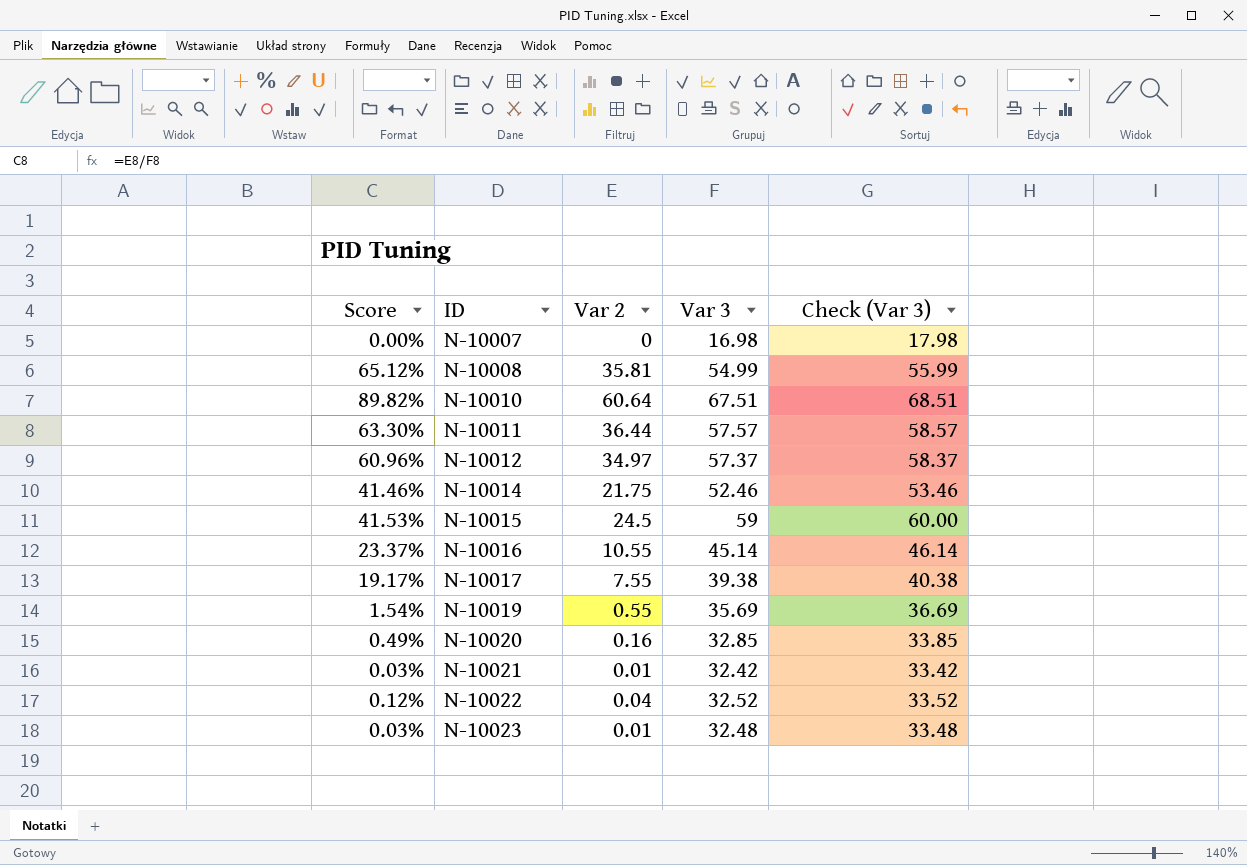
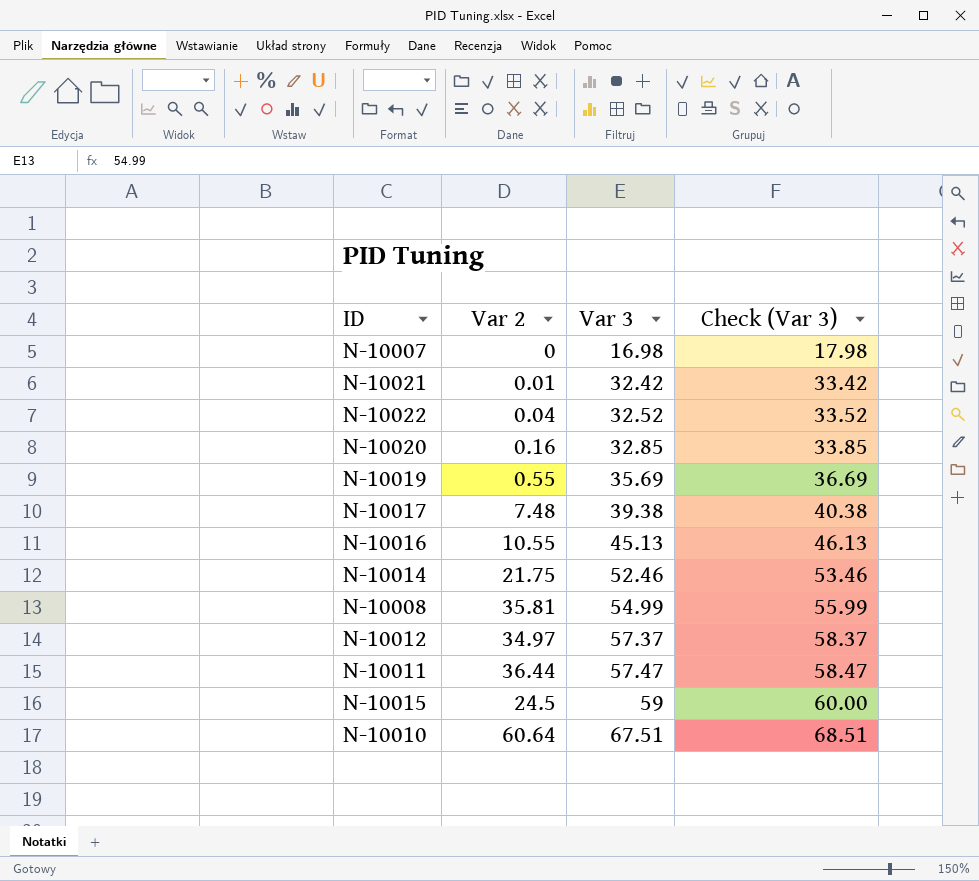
row order: ID ascending -> Var 3 ascending
column Score | formula: [Var 2] / [Var 3] -> none
row N-10023: 0.03% | 0.01 | 32.48 | 33.48 -> none
N-10017 | Var 2: 7.55 -> 7.48
N-10016 | Var 3: 45.14 -> 45.13
N-10016 | Check (Var 3): 46.14 -> 46.13
N-10011 | Var 3: 57.57 -> 57.47
N-10011 | Check (Var 3): 58.57 -> 58.47

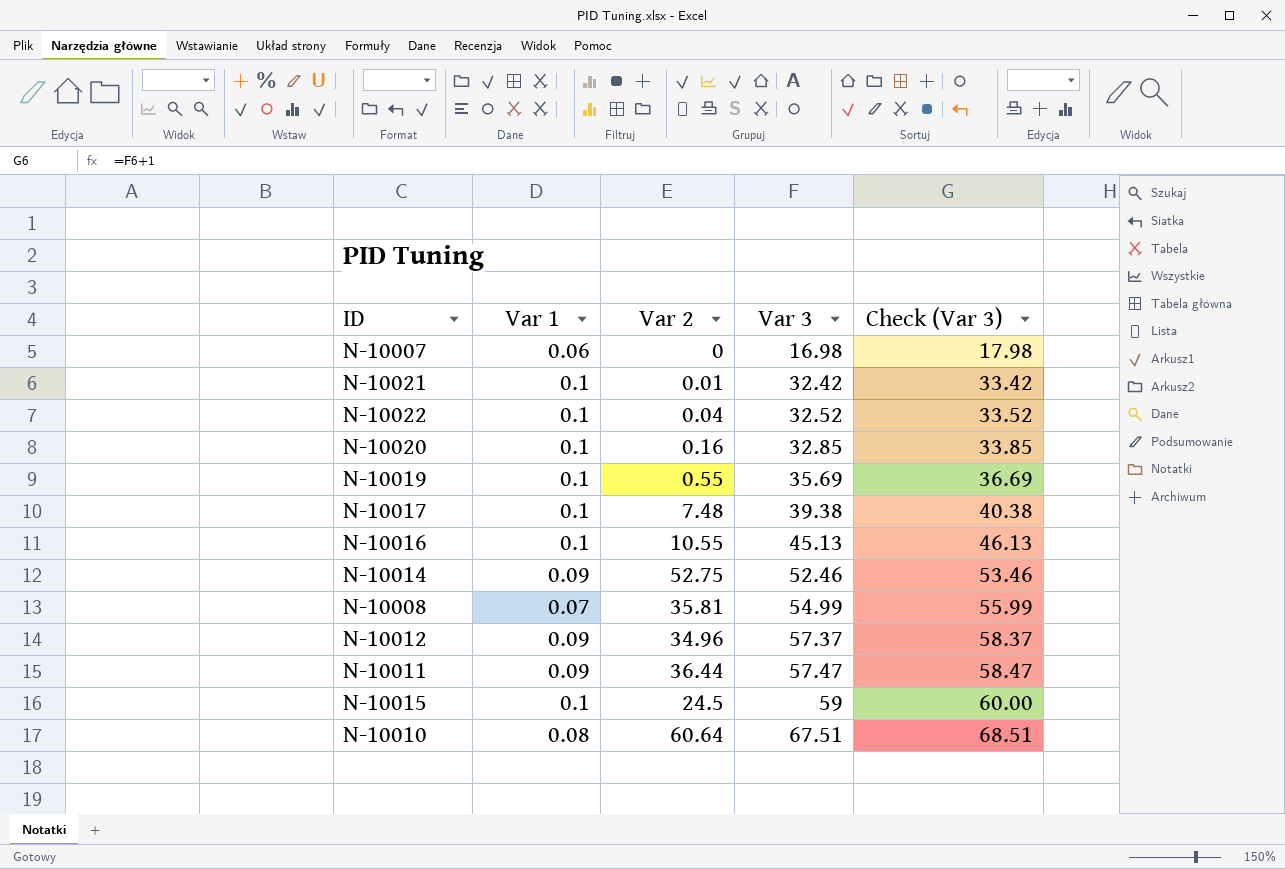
column Var 1 | position: none -> 2
N-10014 | Var 2: 21.75 -> 52.75
N-10012 | Var 2: 34.97 -> 34.96

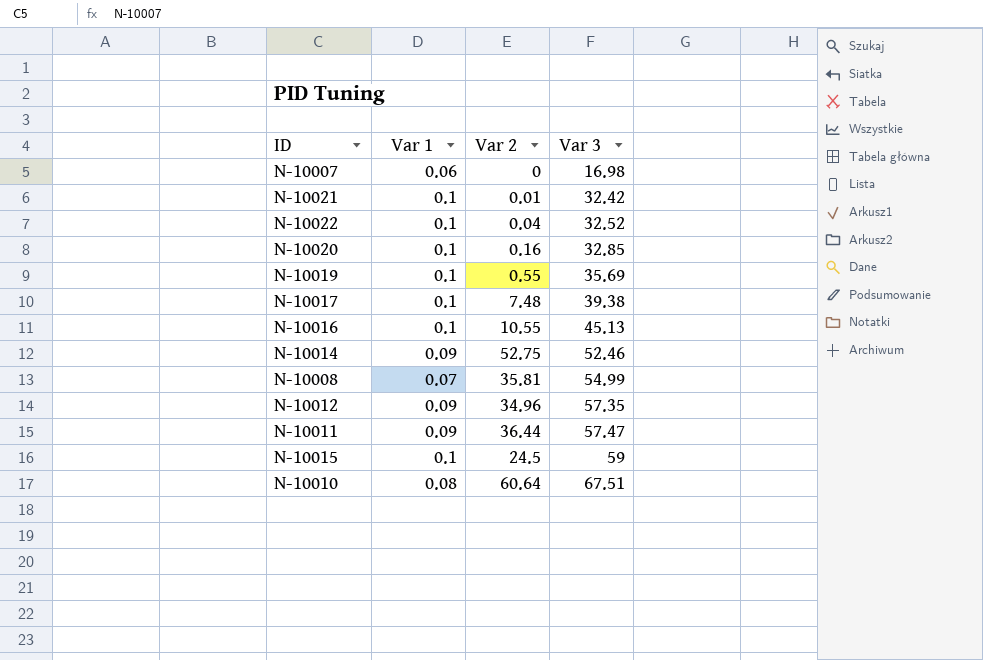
column Check (Var 3) | formula: [Var 3] + 1 -> none
N-10012 | Var 3: 57.37 -> 57.35

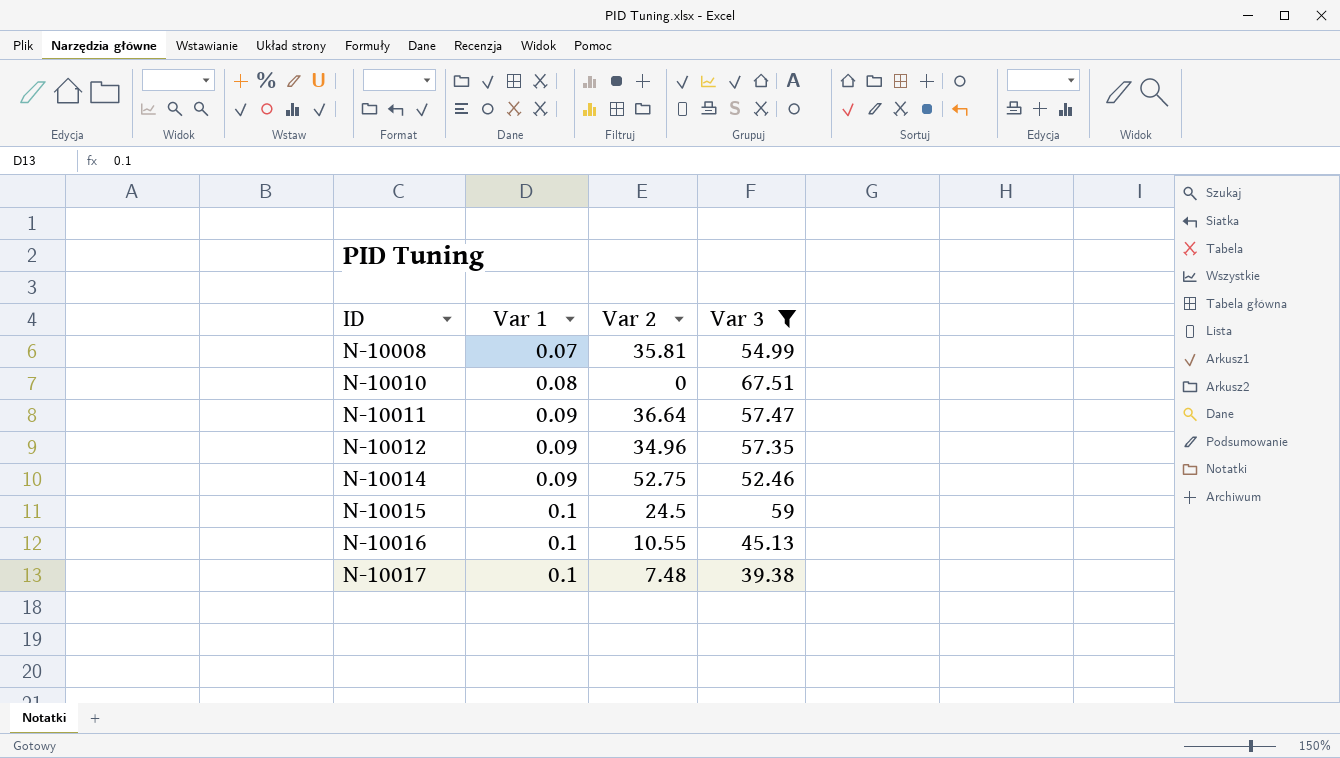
filter: none -> Var 3 >= 39.38
row order: Var 3 ascending -> ID ascending
N-10010 | Var 2: 60.64 -> 0
N-10011 | Var 2: 36.44 -> 36.64

